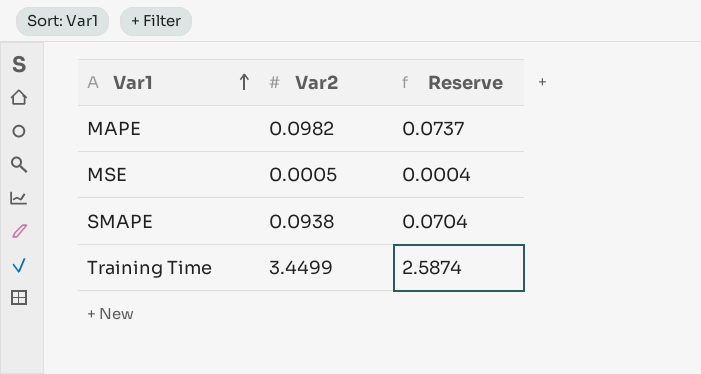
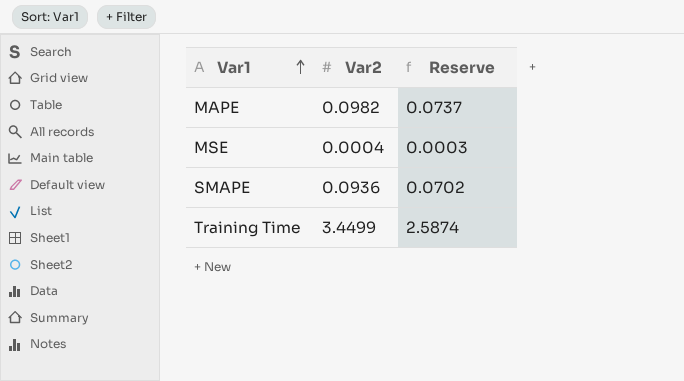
MSE | Var2: 0.0005 -> 0.0004
MSE | Reserve: 0.0004 -> 0.0003
SMAPE | Var2: 0.0938 -> 0.0936
SMAPE | Reserve: 0.0704 -> 0.0702

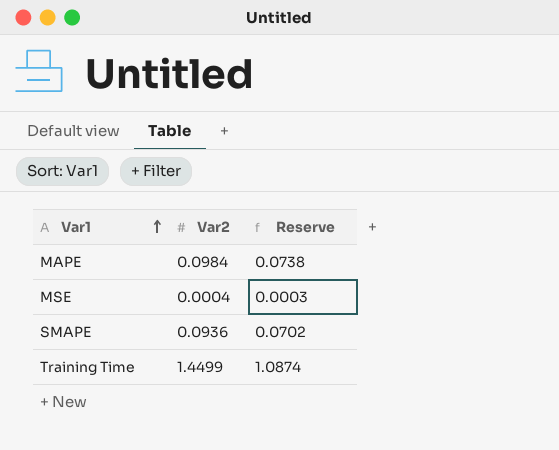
MAPE | Var2: 0.0982 -> 0.0984
MAPE | Reserve: 0.0737 -> 0.0738
Training Time | Var2: 3.4499 -> 1.4499
Training Time | Reserve: 2.5874 -> 1.0874

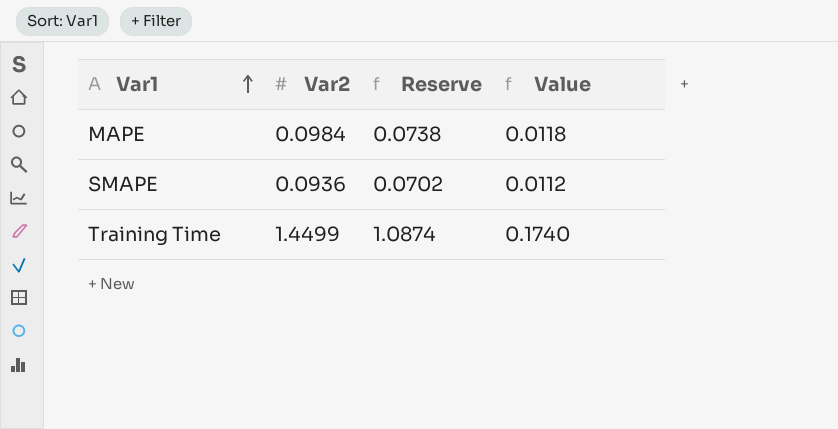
column Value | formula: none -> [Var2] * 0.12
row MSE: 0.0004 | 0.0003 -> none

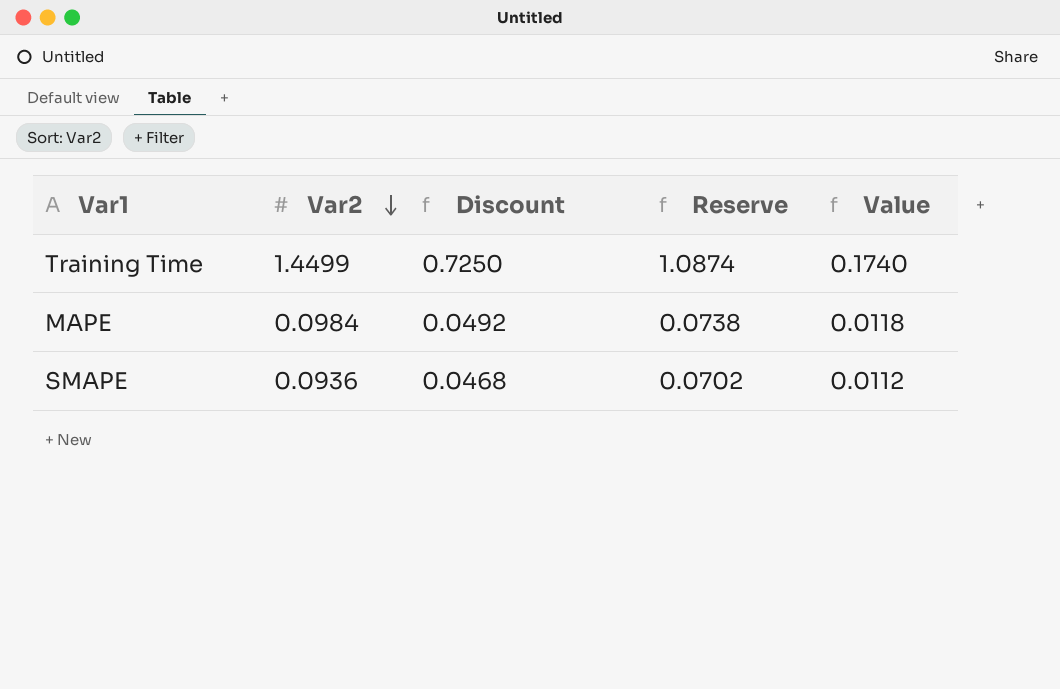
row order: Var1 ascending -> Var2 descending
column Discount | formula: none -> [Var2] * 0.5

